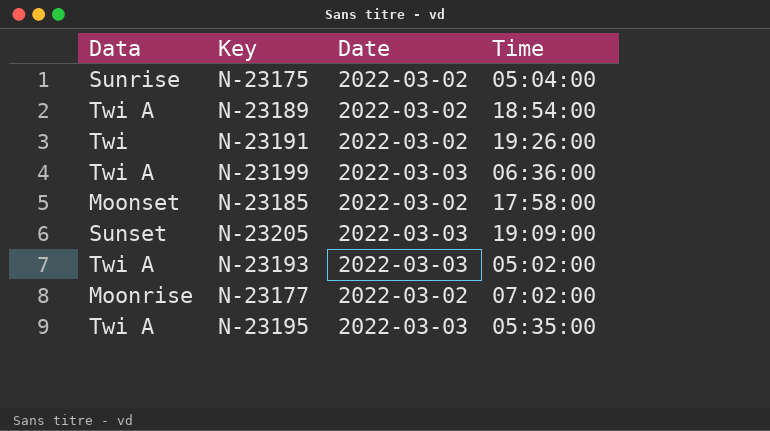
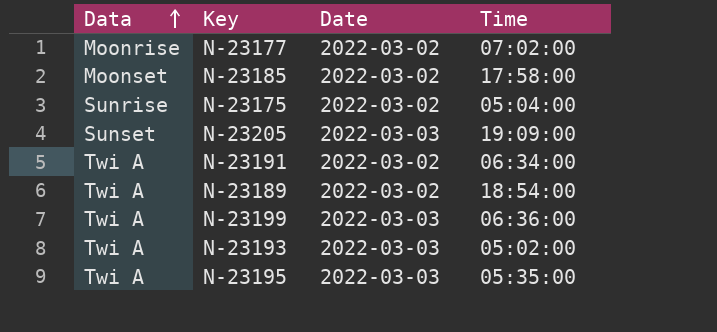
row order: none -> Data ascending
N-23191 | Data: Twi -> Twi A
N-23191 | Time: 19:26:00 -> 06:34:00

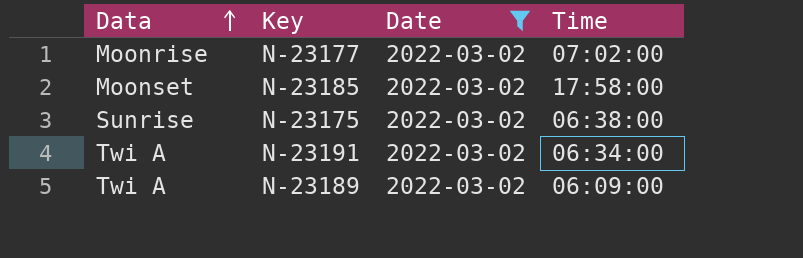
filter: none -> Date = 2022-03-02
N-23175 | Time: 05:04:00 -> 06:38:00
N-23189 | Time: 18:54:00 -> 06:09:00

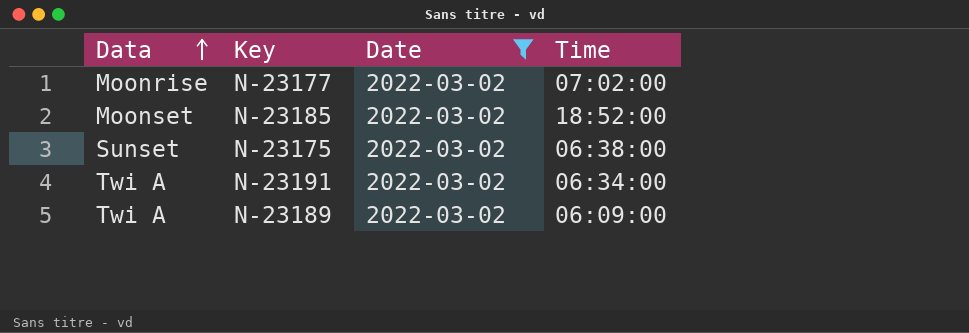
N-23185 | Time: 17:58:00 -> 18:52:00
N-23175 | Data: Sunrise -> Sunset

